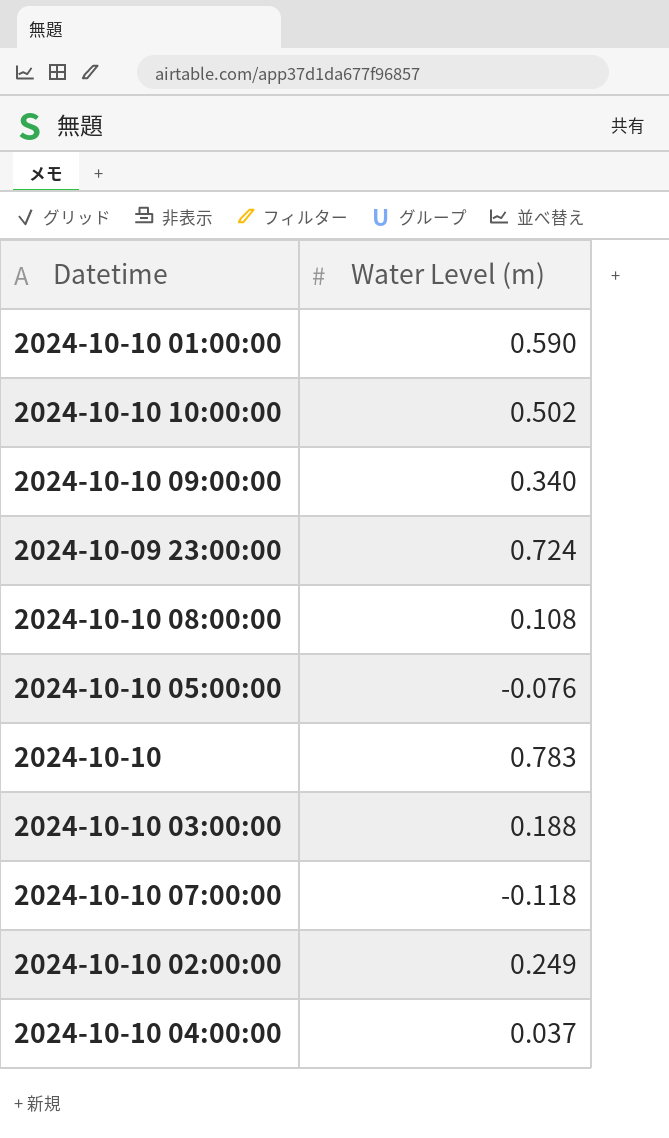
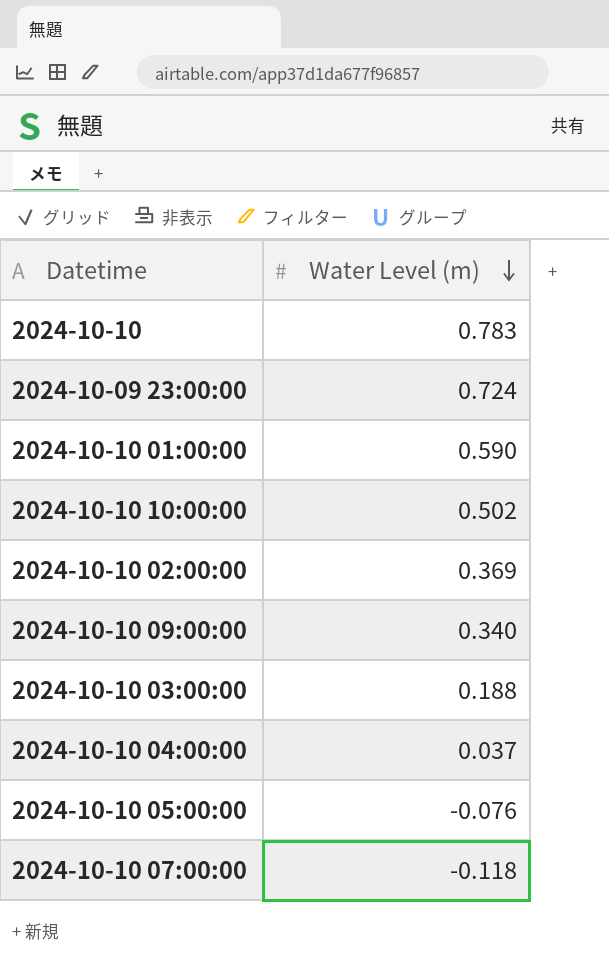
row order: none -> Water Level (m) descending
row 2024-10-10 08:00:00: 0.108 -> none
2024-10-10 02:00:00 | Water Level (m): 0.249 -> 0.369

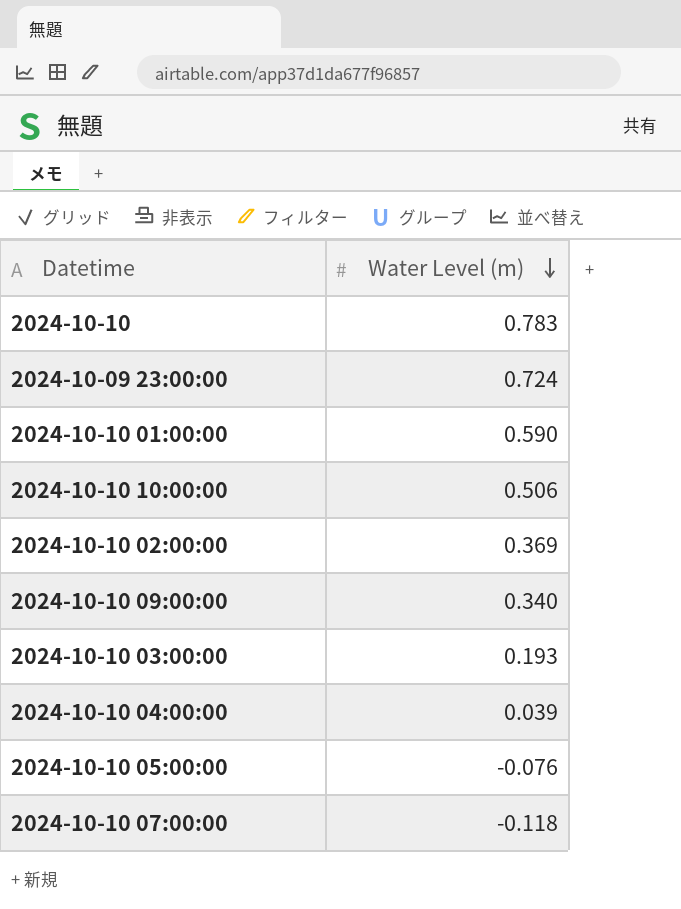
2024-10-10 10:00:00 | Water Level (m): 0.502 -> 0.506
2024-10-10 03:00:00 | Water Level (m): 0.188 -> 0.193
2024-10-10 04:00:00 | Water Level (m): 0.037 -> 0.039

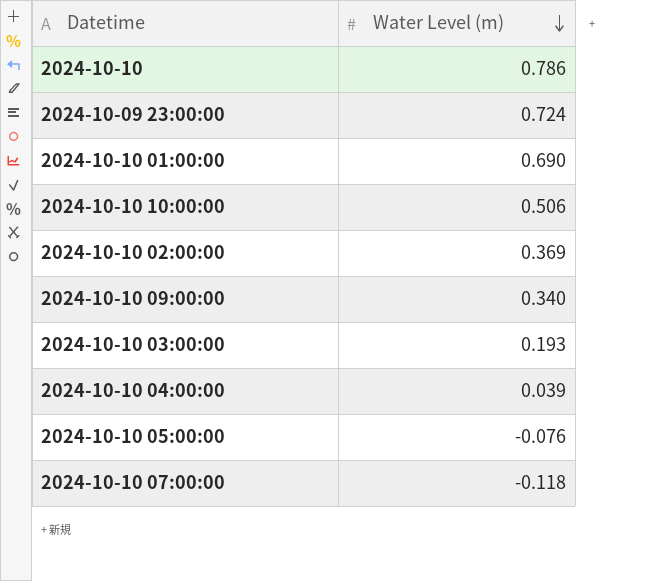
2024-10-10 | Water Level (m): 0.783 -> 0.786
2024-10-10 01:00:00 | Water Level (m): 0.590 -> 0.690

